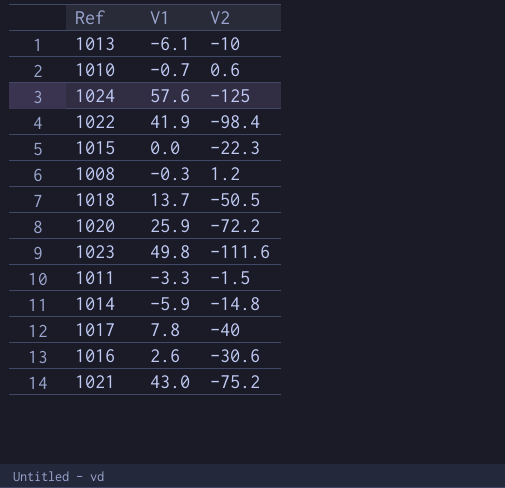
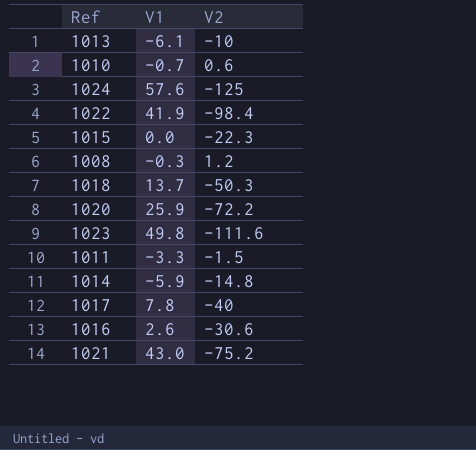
1018 | V2: -50.5 -> -50.3

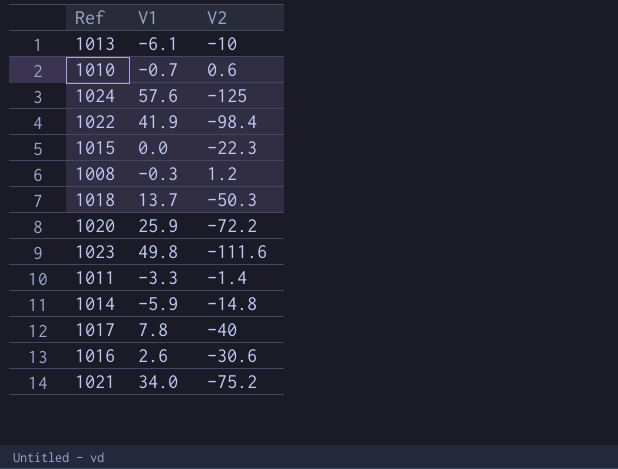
1011 | V2: -1.5 -> -1.4
1021 | V1: 43.0 -> 34.0

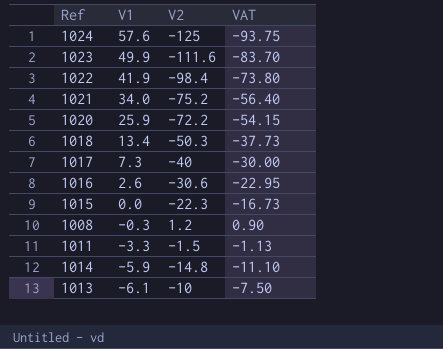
row order: none -> V1 descending
column VAT | formula: none -> [V2] * 0.75
row 1010: -0.7 | 0.6 -> none
1023 | V1: 49.8 -> 49.9
1018 | V1: 13.7 -> 13.4
1017 | V1: 7.8 -> 7.3
1011 | V2: -1.4 -> -1.5

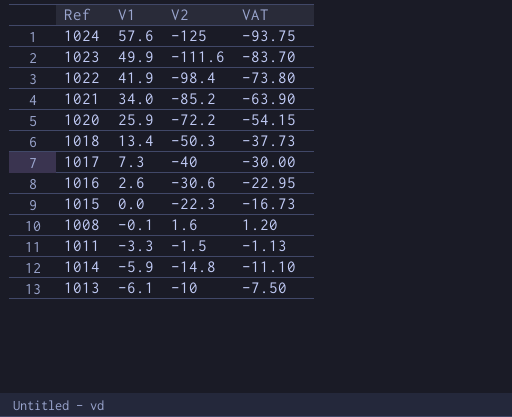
1021 | V2: -75.2 -> -85.2
1021 | VAT: -56.40 -> -63.90
1008 | V1: -0.3 -> -0.1
1008 | V2: 1.2 -> 1.6
1008 | VAT: 0.90 -> 1.20

